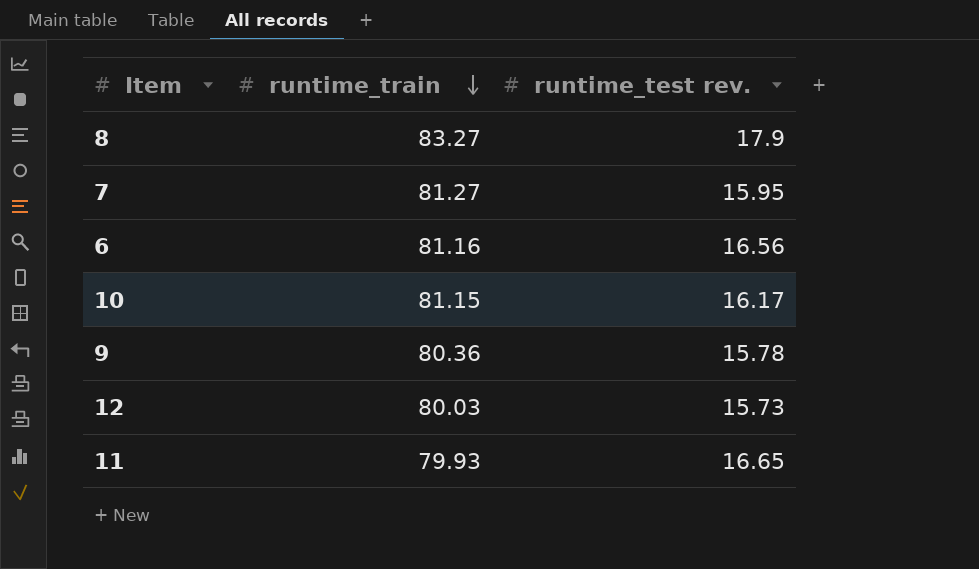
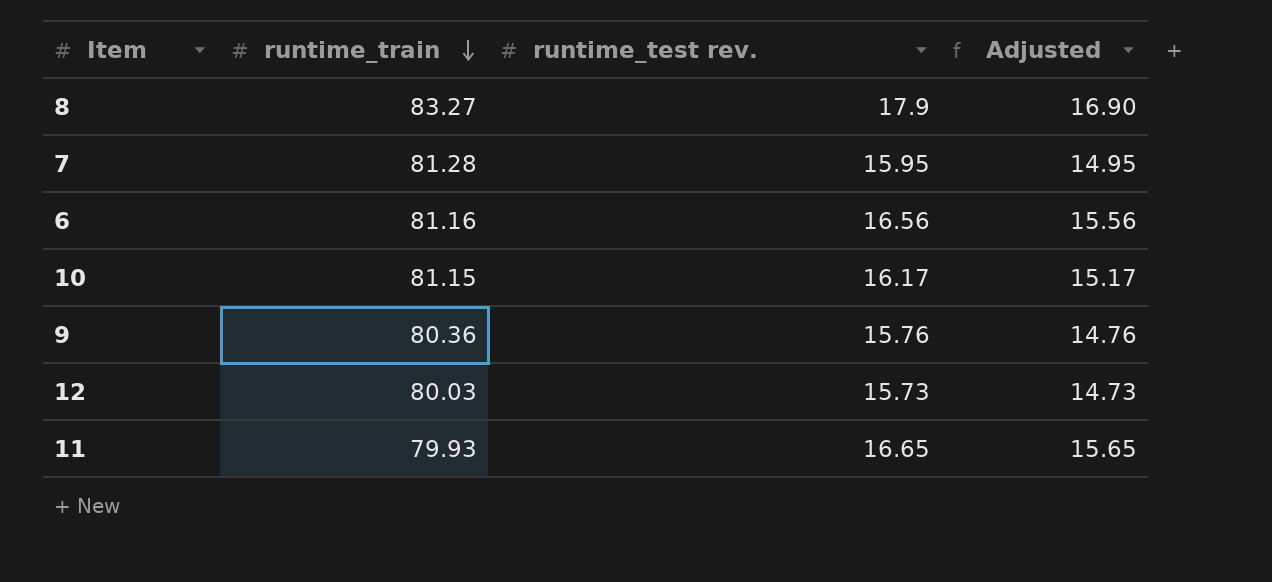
column Adjusted | formula: none -> [runtime_test rev.] - 1
7 | runtime_train: 81.27 -> 81.28
9 | runtime_test rev.: 15.78 -> 15.76

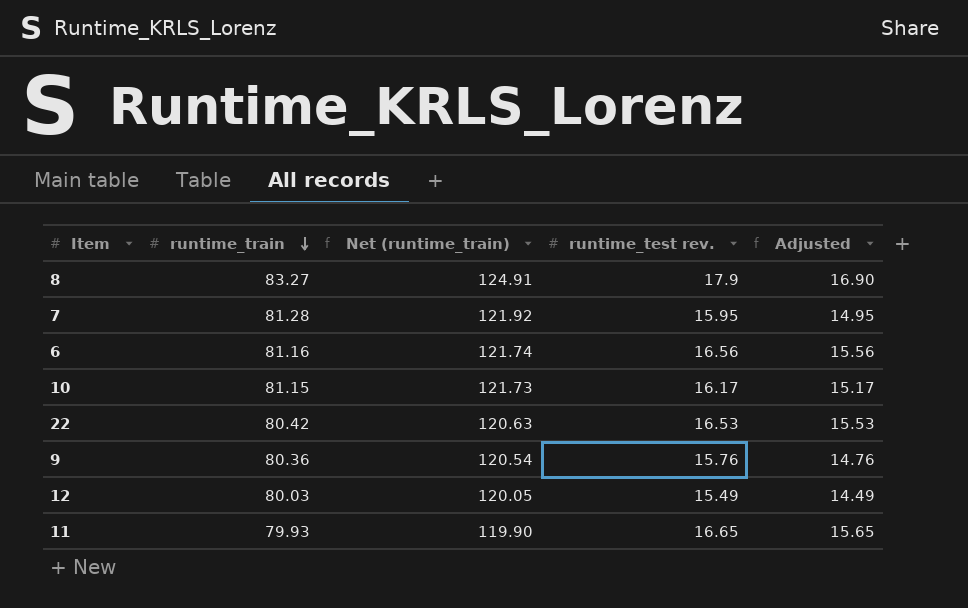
column Net (runtime_train) | formula: none -> [runtime_train] * 1.5
row 22: none -> 80.42 | 120.63 | 16.53 | 15.53
12 | runtime_test rev.: 15.73 -> 15.49
12 | Adjusted: 14.73 -> 14.49

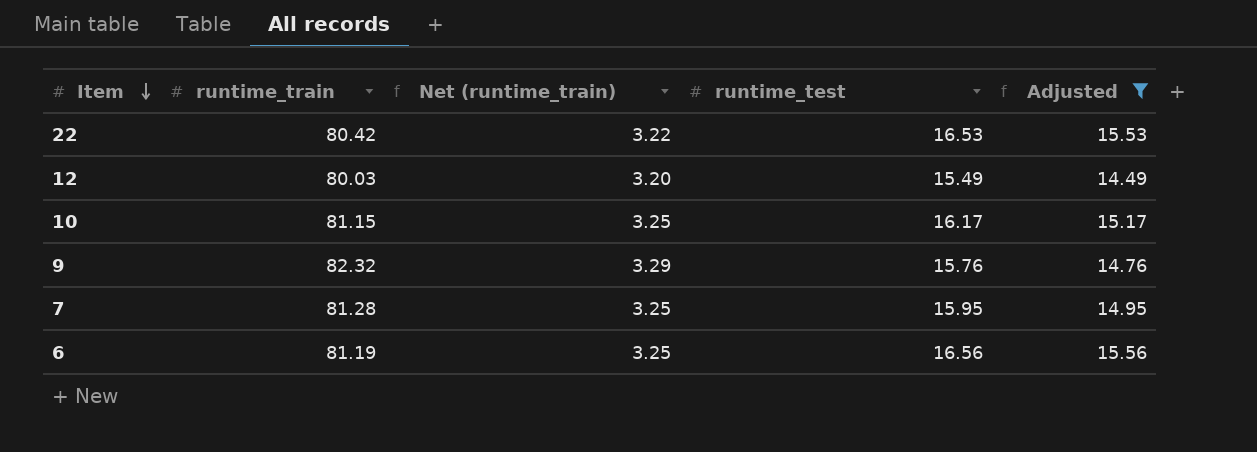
filter: none -> Adjusted <= 15.56
row order: runtime_train descending -> Item descending
column Net (runtime_train) | formula: [runtime_train] * 1.5 -> [runtime_train] * 0.04
column name: runtime_test rev. -> runtime_test
9 | runtime_train: 80.36 -> 82.32
6 | runtime_train: 81.16 -> 81.19

